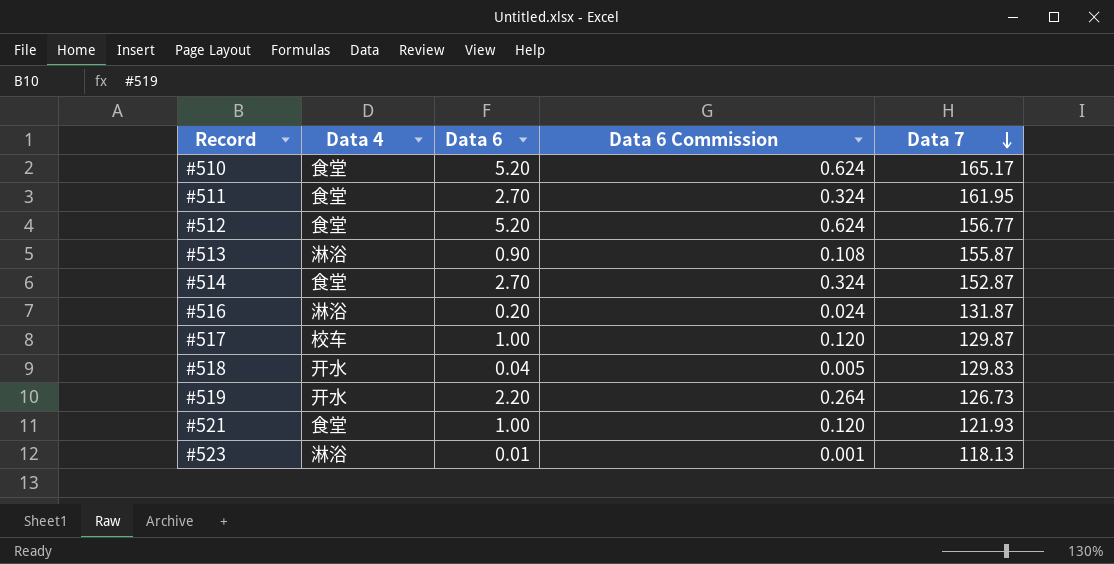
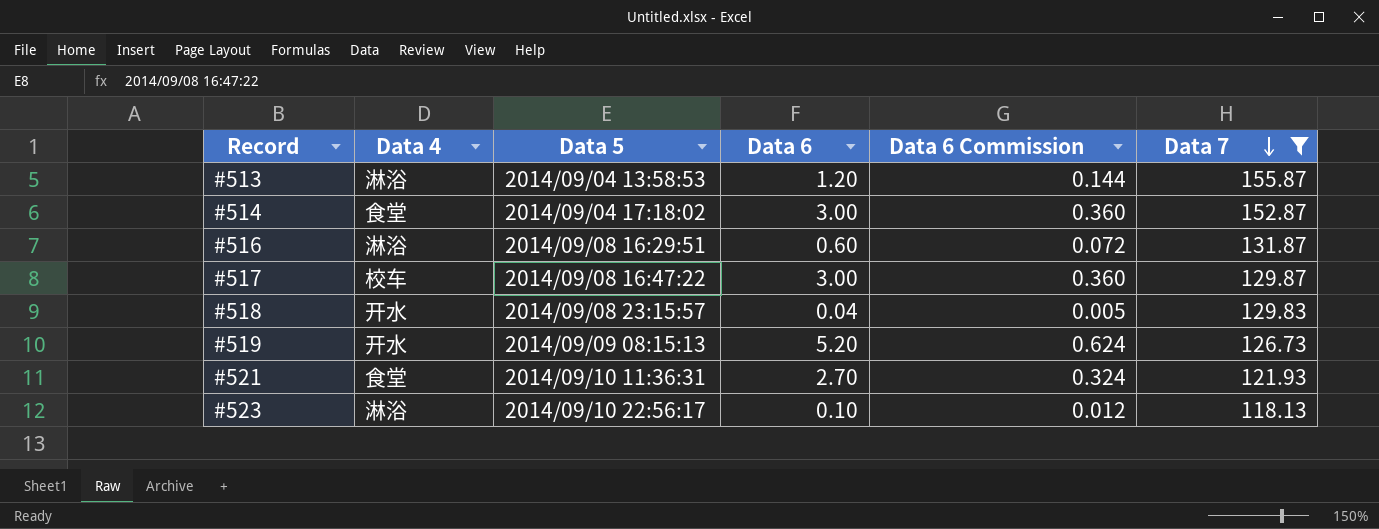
filter: none -> Data 7 <= 155.87
column Data 5 | position: none -> 3
#513 | Data 6: 0.90 -> 1.20
#513 | Data 6 Commission: 0.108 -> 0.144
#514 | Data 6: 2.70 -> 3.00
#514 | Data 6 Commission: 0.324 -> 0.360
#516 | Data 6: 0.20 -> 0.60
#516 | Data 6 Commission: 0.024 -> 0.072
#517 | Data 6: 1.00 -> 3.00
#517 | Data 6 Commission: 0.120 -> 0.360
#519 | Data 6: 2.20 -> 5.20
#519 | Data 6 Commission: 0.264 -> 0.624
#521 | Data 6: 1.00 -> 2.70
#521 | Data 6 Commission: 0.120 -> 0.324
#523 | Data 6: 0.01 -> 0.10
#523 | Data 6 Commission: 0.001 -> 0.012

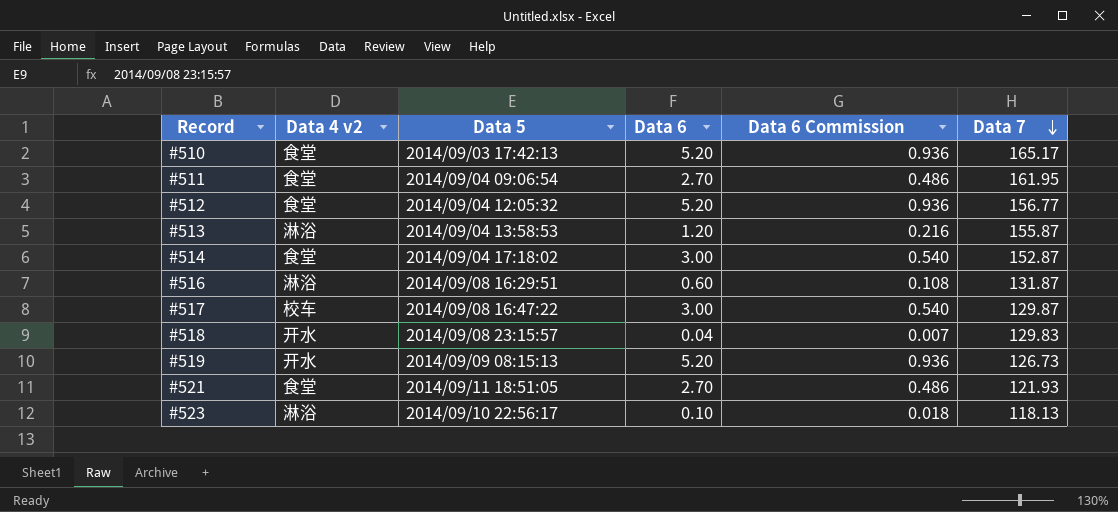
filter: Data 7 <= 155.87 -> none
column name: Data 4 -> Data 4 v2
column Data 6 Commission | formula: [Data 6] * 0.12 -> [Data 6] * 0.18
#521 | Data 5: 2014/09/10 11:36:31 -> 2014/09/11 18:51:05

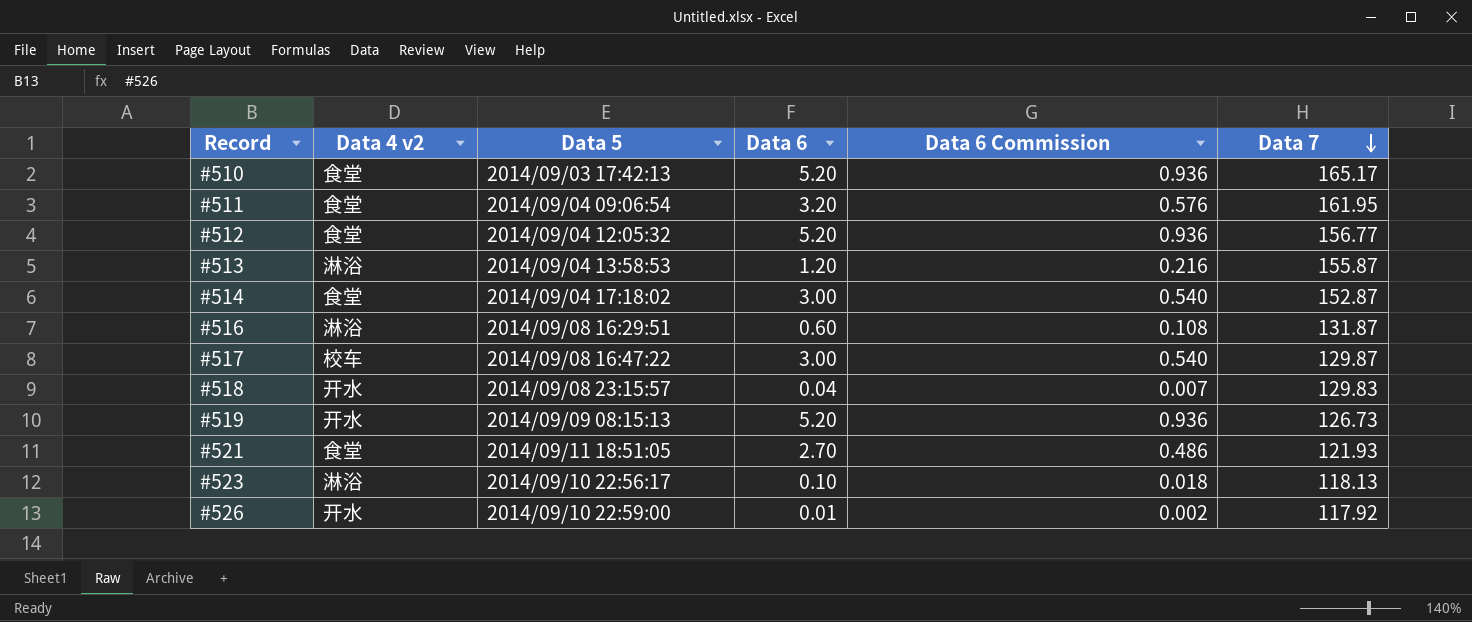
#511 | Data 6: 2.70 -> 3.20
#511 | Data 6 Commission: 0.486 -> 0.576
row #526: none -> 开水 | 2014/09/10 22:59:00 | 0.01 | 0.002 | 117.92

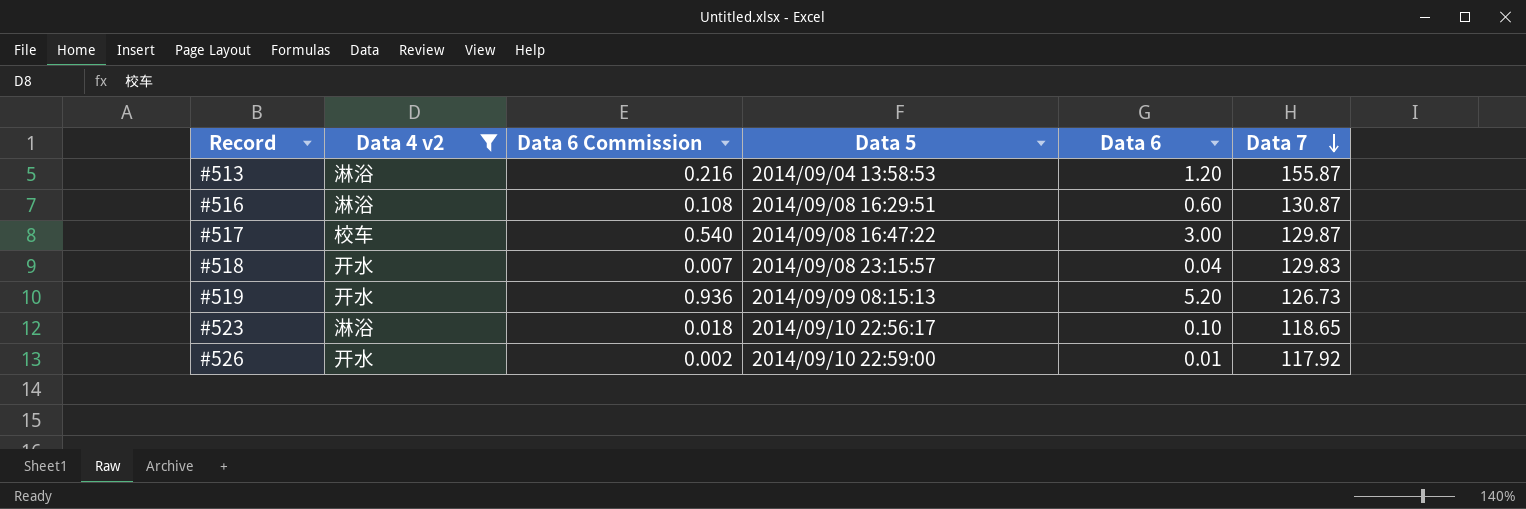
filter: none -> Data 4 v2 != 食堂
column Data 6 Commission | position: 5 -> 3
#516 | Data 7: 131.87 -> 130.87
#523 | Data 7: 118.13 -> 118.65

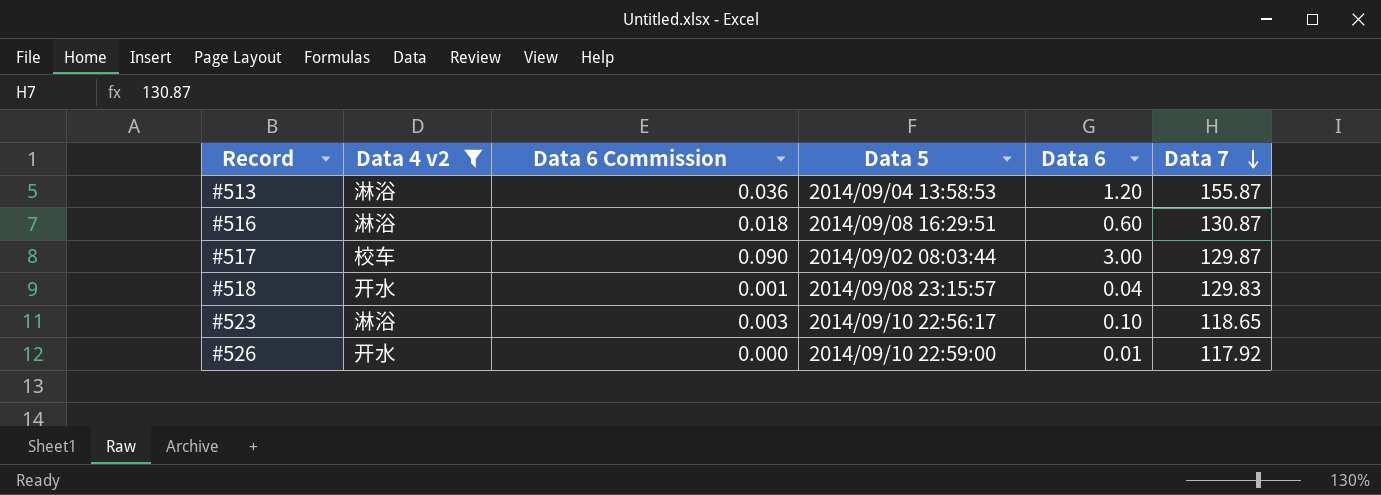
column Data 6 Commission | formula: [Data 6] * 0.18 -> [Data 6] * 0.03
row #519: 开水 | 0.936 | 2014/09/09 08:15:13 | 5.20 | 126.73 -> none
#517 | Data 5: 2014/09/08 16:47:22 -> 2014/09/02 08:03:44

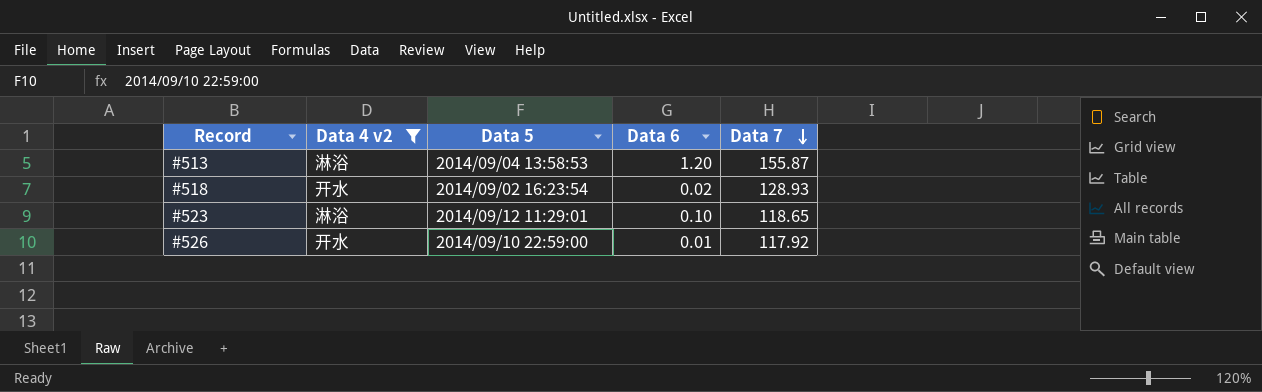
column Data 6 Commission | formula: [Data 6] * 0.03 -> none
row #516: 淋浴 | 0.018 | 2014/09/08 16:29:51 | 0.60 | 130.87 -> none
row #517: 校车 | 0.090 | 2014/09/02 08:03:44 | 3.00 | 129.87 -> none
#518 | Data 5: 2014/09/08 23:15:57 -> 2014/09/02 16:23:54
#518 | Data 6: 0.04 -> 0.02
#518 | Data 7: 129.83 -> 128.93
#523 | Data 5: 2014/09/10 22:56:17 -> 2014/09/12 11:29:01

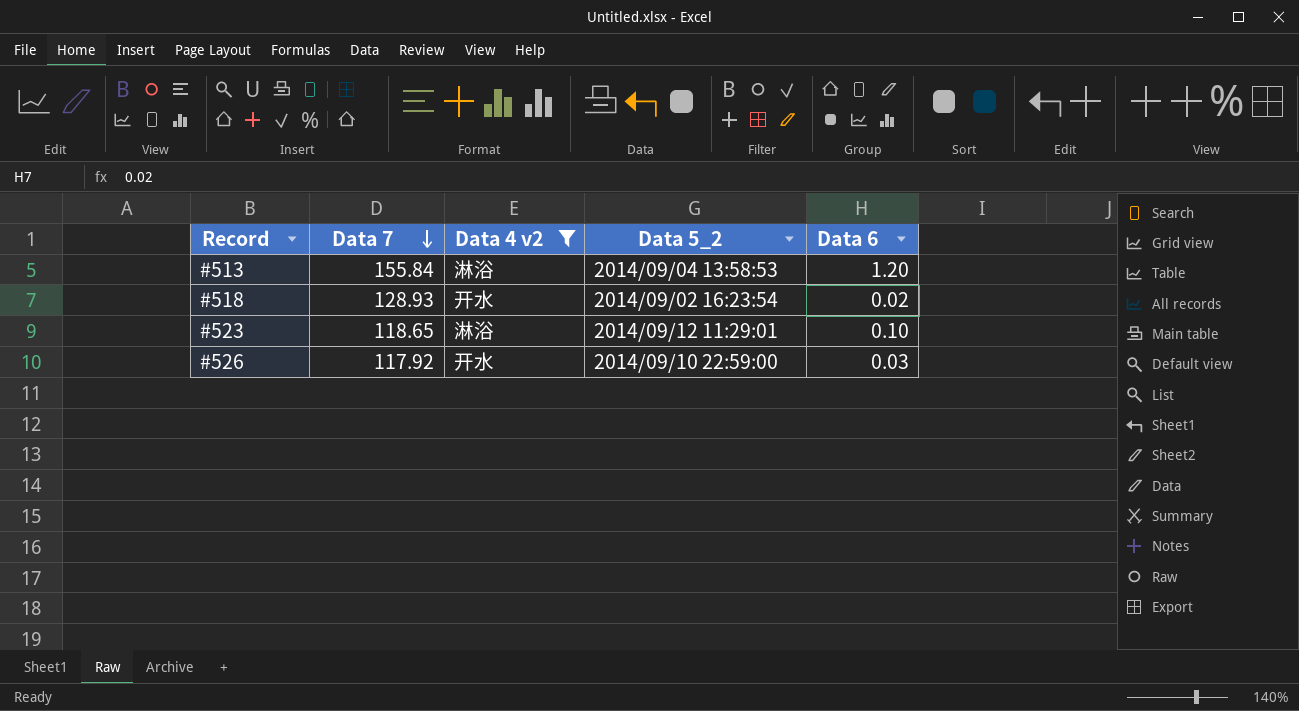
column Data 7 | position: 5 -> 2
column name: Data 5 -> Data 5_2
#513 | Data 7: 155.87 -> 155.84
#526 | Data 6: 0.01 -> 0.03

